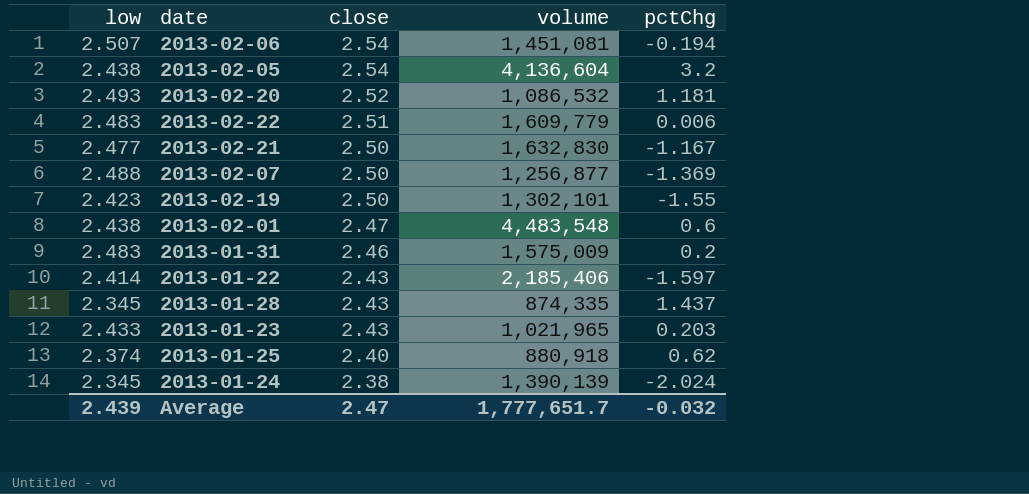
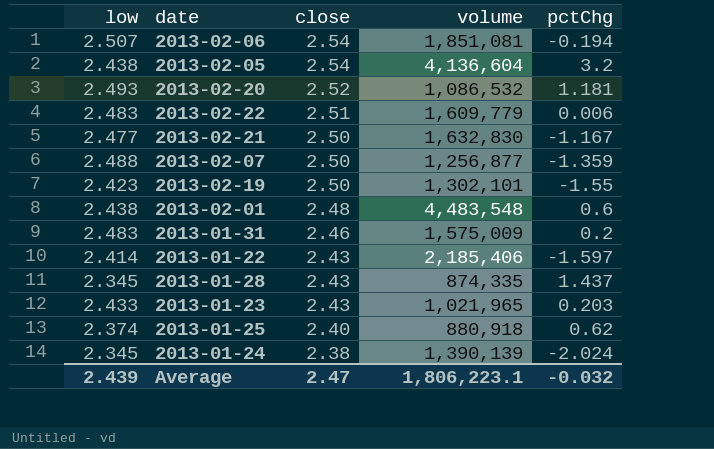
2013-02-06 | volume: 1,451,081 -> 1,851,081
2013-02-07 | pctChg: -1.369 -> -1.359
2013-02-01 | close: 2.47 -> 2.48
Average | volume: 1,777,651.7 -> 1,806,223.1

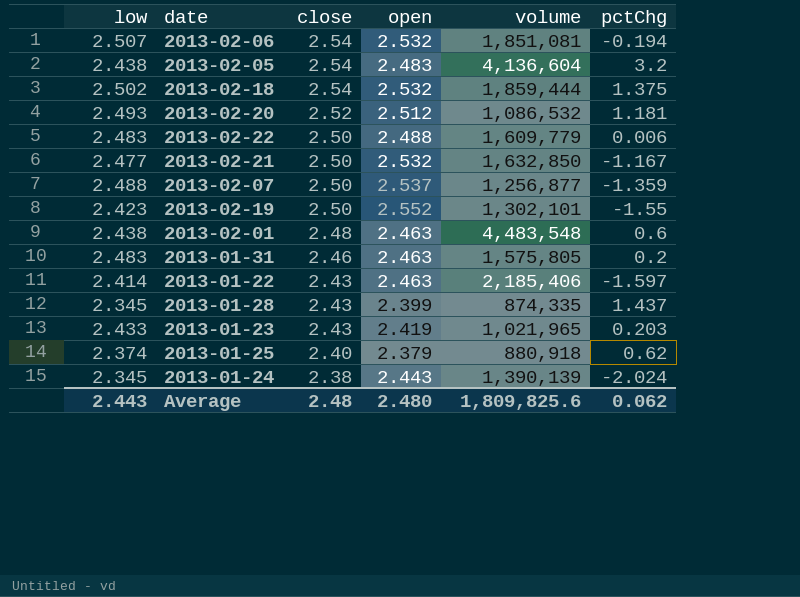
column open | position: none -> 4
row 2013-02-18: none -> 2.502 | 2.54 | 2.532 | 1,859,444 | 1.375
2013-02-22 | close: 2.51 -> 2.50
2013-02-21 | volume: 1,632,830 -> 1,632,850
2013-01-31 | volume: 1,575,009 -> 1,575,805
Average | low: 2.439 -> 2.443
Average | close: 2.47 -> 2.48
Average | volume: 1,806,223.1 -> 1,809,825.6
Average | pctChg: -0.032 -> 0.062

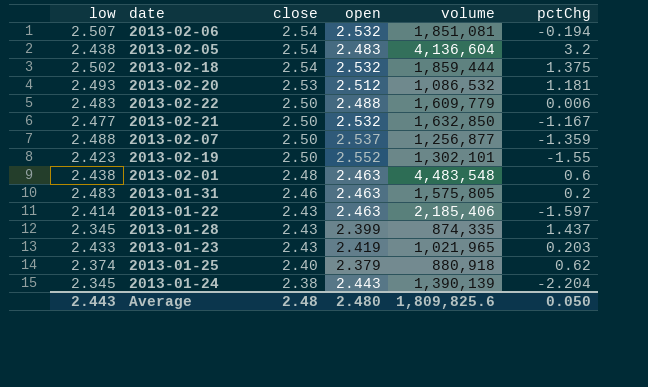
2013-02-20 | close: 2.52 -> 2.53
2013-01-24 | pctChg: -2.024 -> -2.204
Average | pctChg: 0.062 -> 0.050

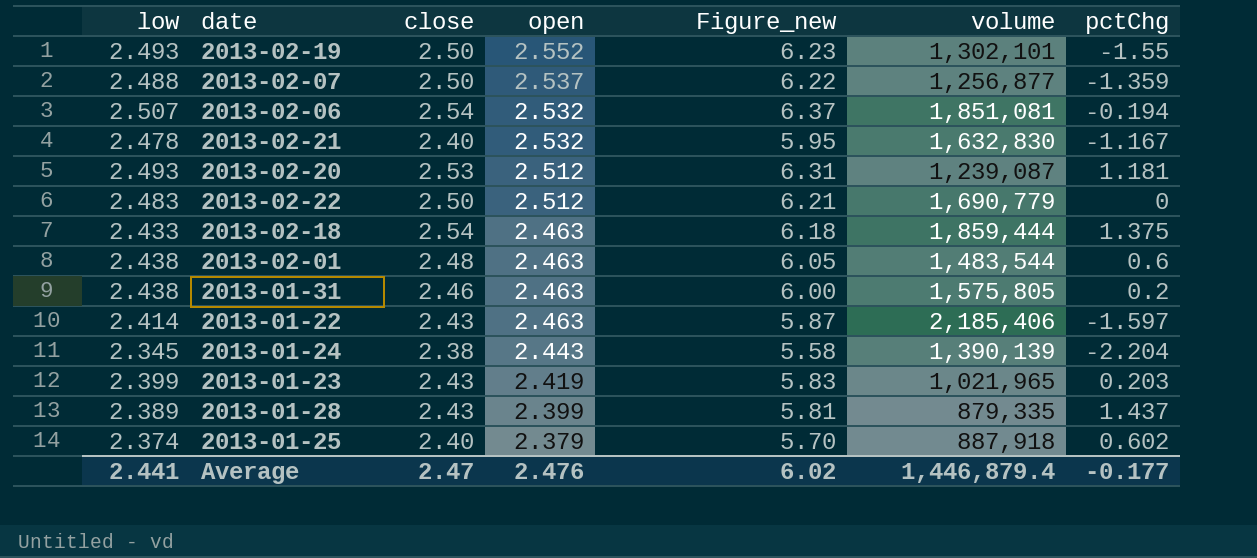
row order: close descending -> open descending
column Figure_new | formula: none -> [low] * [close]
row 2013-02-05: 2.438 | 2.54 | 2.483 | 4,136,604 | 3.2 -> none
2013-02-19 | low: 2.423 -> 2.493
2013-02-21 | low: 2.477 -> 2.478
2013-02-21 | close: 2.50 -> 2.40
2013-02-21 | volume: 1,632,850 -> 1,632,830
2013-02-20 | volume: 1,086,532 -> 1,239,087
2013-02-22 | open: 2.488 -> 2.512
2013-02-22 | volume: 1,609,779 -> 1,690,779
2013-02-22 | pctChg: 0.006 -> 0
2013-02-18 | low: 2.502 -> 2.433
2013-02-18 | open: 2.532 -> 2.463
2013-02-01 | volume: 4,483,548 -> 1,483,544
2013-01-31 | low: 2.483 -> 2.438
2013-01-23 | low: 2.433 -> 2.399
2013-01-28 | low: 2.345 -> 2.389
2013-01-28 | volume: 874,335 -> 879,335
2013-01-25 | volume: 880,918 -> 887,918
2013-01-25 | pctChg: 0.62 -> 0.602
Average | low: 2.443 -> 2.441
Average | close: 2.48 -> 2.47
Average | open: 2.480 -> 2.476
Average | volume: 1,809,825.6 -> 1,446,879.4
Average | pctChg: 0.050 -> -0.177

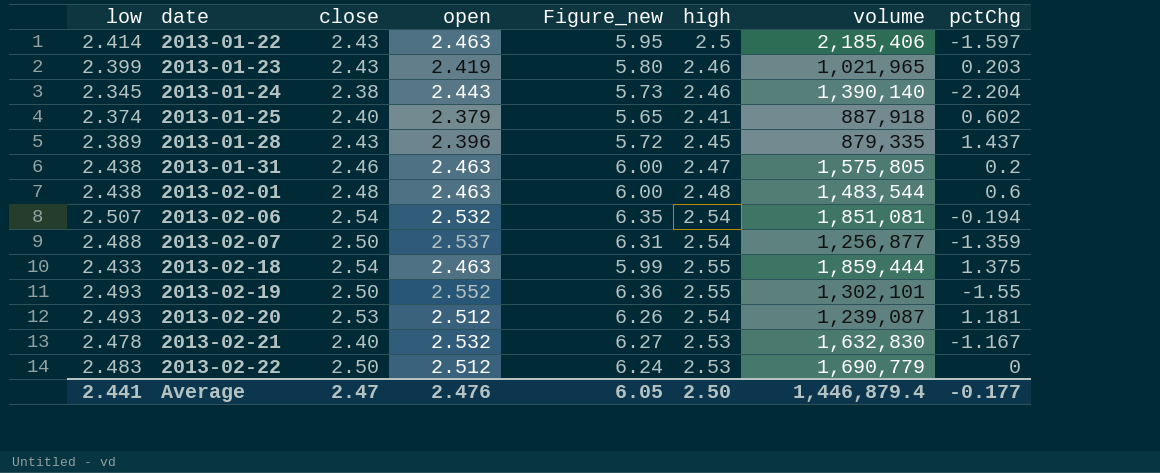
row order: open descending -> date ascending
column Figure_new | formula: [low] * [close] -> [low] * [open]
column high | position: none -> 6
2013-01-24 | volume: 1,390,139 -> 1,390,140
2013-01-28 | open: 2.399 -> 2.396
Average | Figure_new: 6.02 -> 6.05

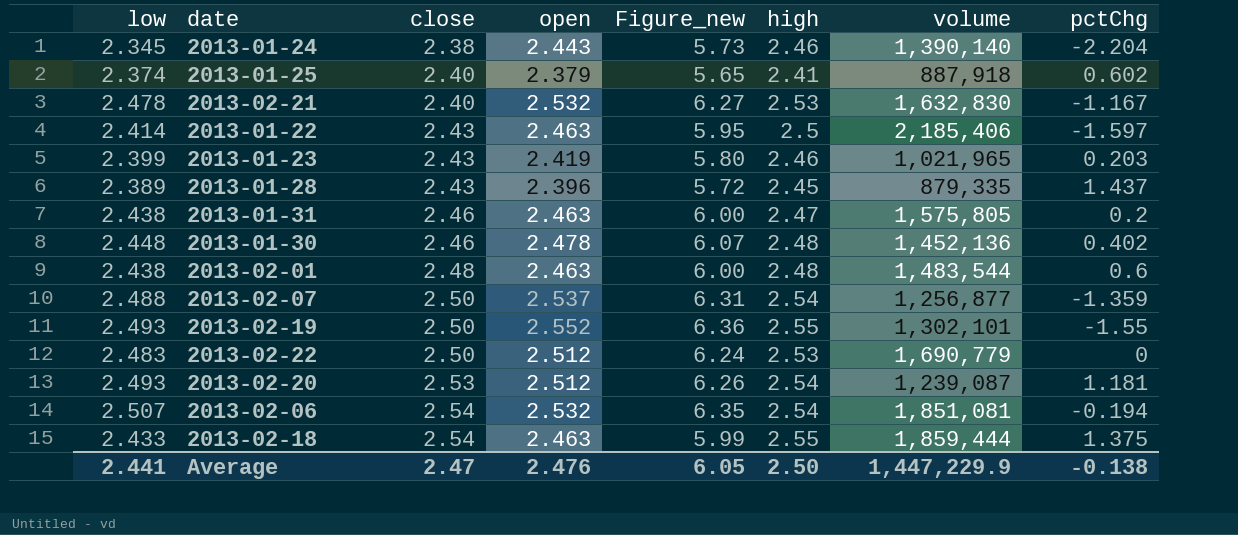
row order: date ascending -> close ascending
row 2013-01-30: none -> 2.448 | 2.46 | 2.478 | 6.07 | 2.48 | 1,452,136 | 0.402
Average | volume: 1,446,879.4 -> 1,447,229.9
Average | pctChg: -0.177 -> -0.138

